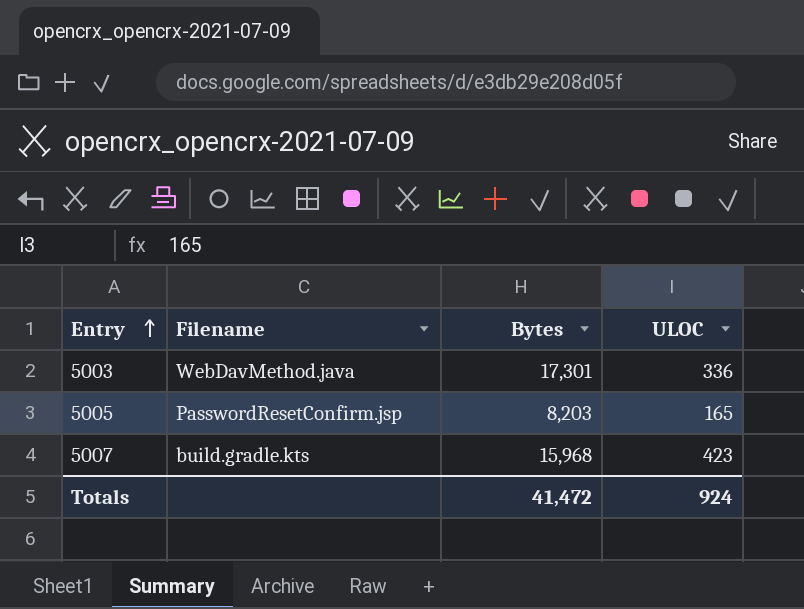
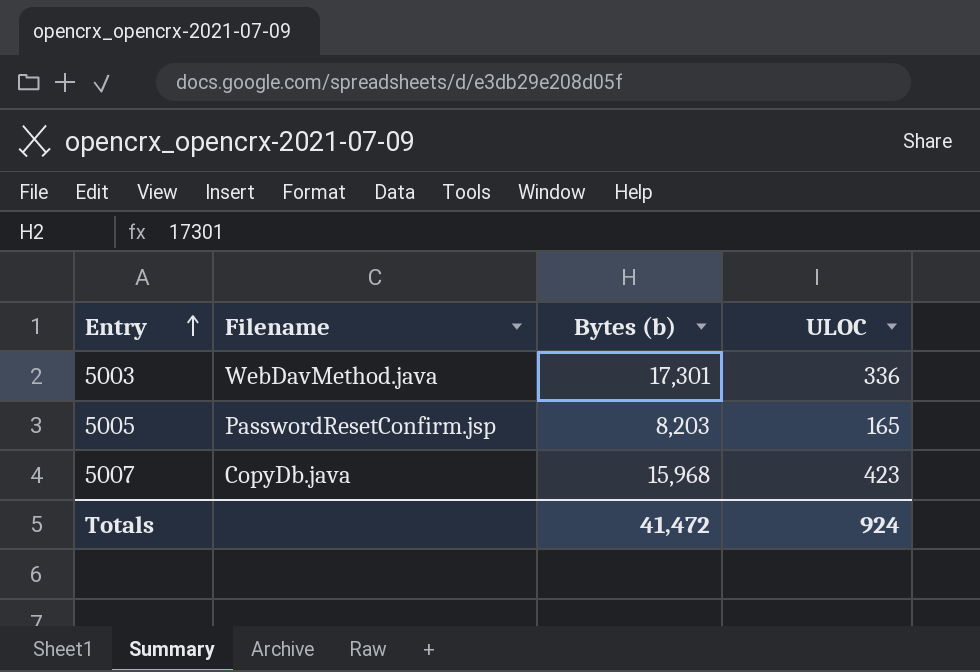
column name: Bytes -> Bytes (b)
5007 | Filename: build.gradle.kts -> CopyDb.java

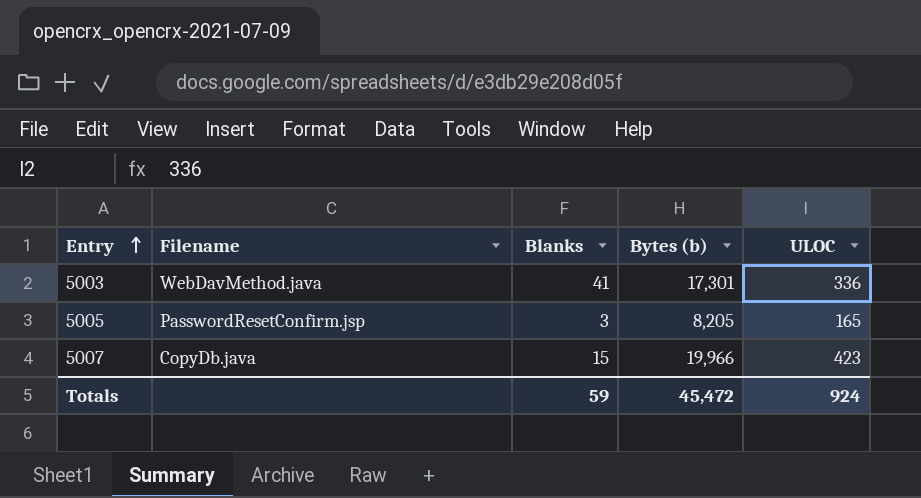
column Blanks | position: none -> 3
5005 | Bytes (b): 8,203 -> 8,205
5007 | Bytes (b): 15,968 -> 19,966
Totals | Bytes (b): 41,472 -> 45,472

